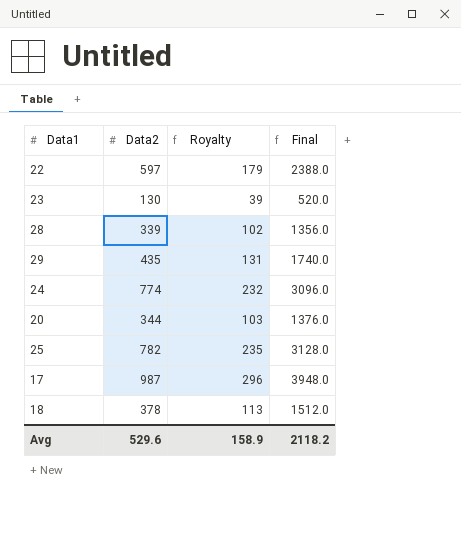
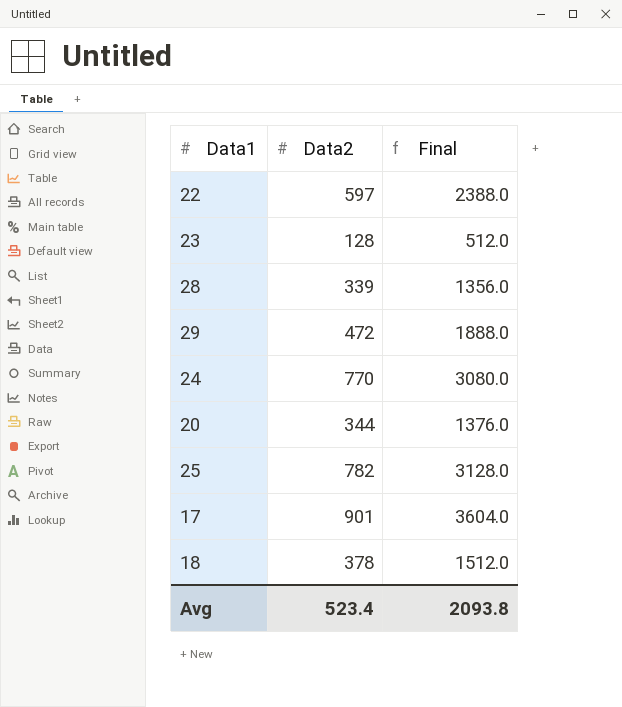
column Royalty | formula: [Data2] * 0.3 -> none
23 | Data2: 130 -> 128
23 | Final: 520.0 -> 512.0
29 | Data2: 435 -> 472
29 | Final: 1740.0 -> 1888.0
24 | Data2: 774 -> 770
24 | Final: 3096.0 -> 3080.0
17 | Data2: 987 -> 901
17 | Final: 3948.0 -> 3604.0
Avg | Data2: 529.6 -> 523.4
Avg | Final: 2118.2 -> 2093.8

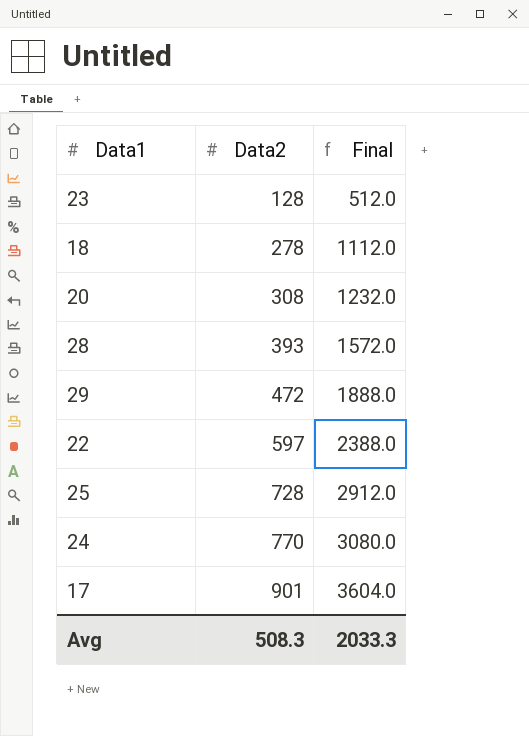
row order: none -> Data2 ascending
18 | Data2: 378 -> 278
18 | Final: 1512.0 -> 1112.0
20 | Data2: 344 -> 308
20 | Final: 1376.0 -> 1232.0
28 | Data2: 339 -> 393
28 | Final: 1356.0 -> 1572.0
25 | Data2: 782 -> 728
25 | Final: 3128.0 -> 2912.0
Avg | Data2: 523.4 -> 508.3
Avg | Final: 2093.8 -> 2033.3

